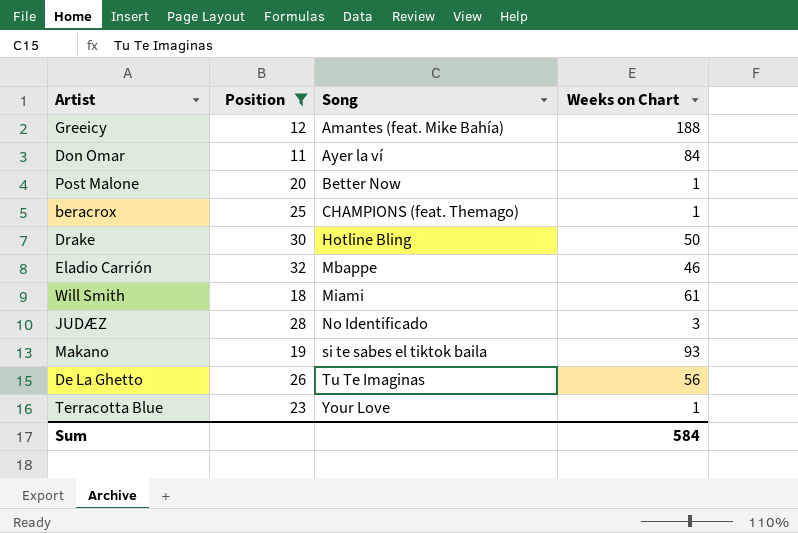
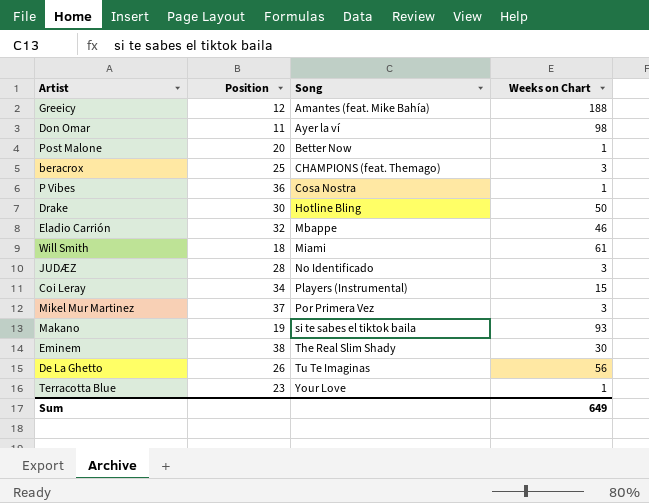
filter: Position <= 32 -> none
Don Omar | Weeks on Chart: 84 -> 98
beracrox | Weeks on Chart: 1 -> 3
Sum | Weeks on Chart: 584 -> 649

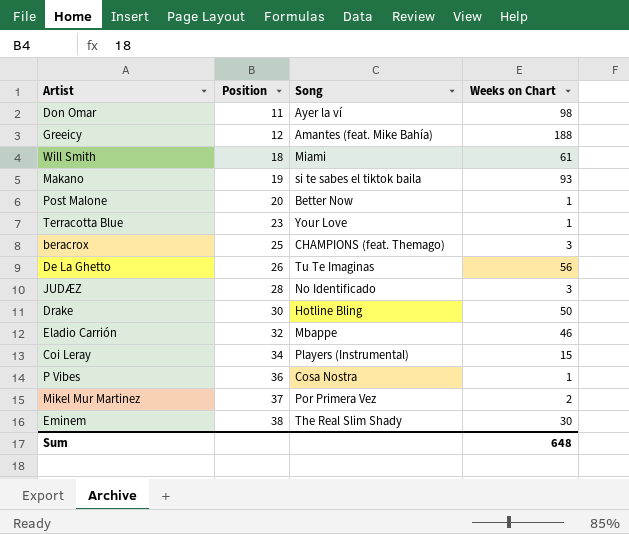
row order: Song ascending -> Position ascending
Mikel Mur Martinez | Weeks on Chart: 3 -> 2
Sum | Weeks on Chart: 649 -> 648

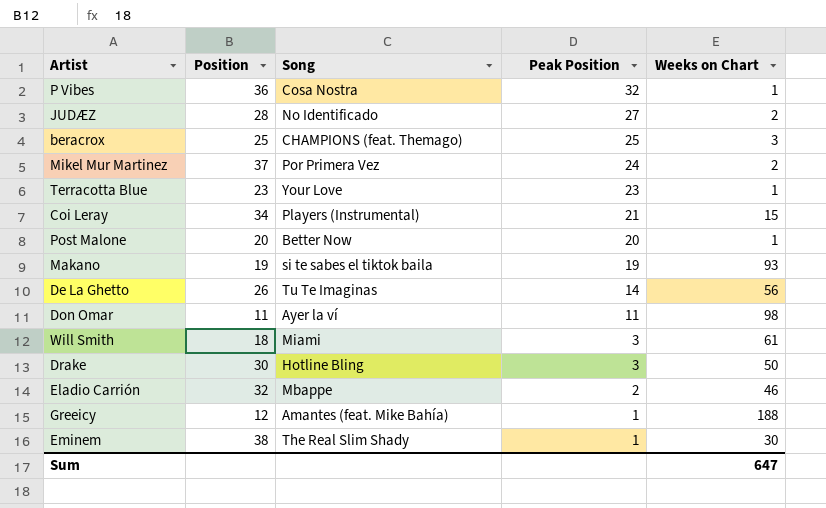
row order: Position ascending -> Peak Position descending
column Peak Position | position: none -> 4
JUDÆZ | Weeks on Chart: 3 -> 2
Sum | Weeks on Chart: 648 -> 647

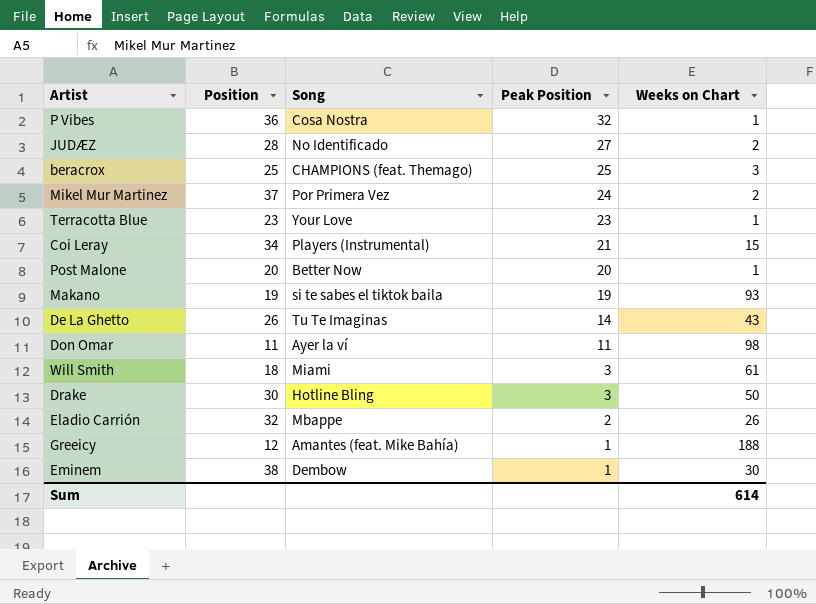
De La Ghetto | Weeks on Chart: 56 -> 43
Eladio Carrión | Weeks on Chart: 46 -> 26
Eminem | Song: The Real Slim Shady -> Dembow
Sum | Weeks on Chart: 647 -> 614

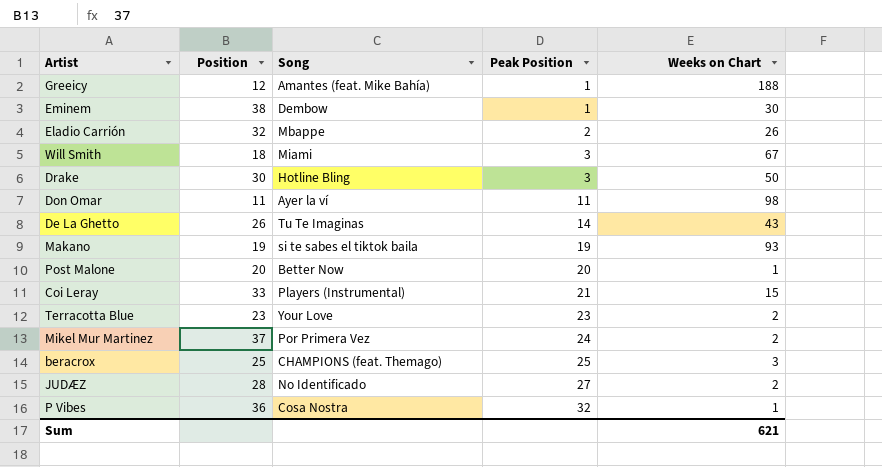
row order: Peak Position descending -> Peak Position ascending
Will Smith | Weeks on Chart: 61 -> 67
Coi Leray | Position: 34 -> 33
Terracotta Blue | Weeks on Chart: 1 -> 2
Sum | Weeks on Chart: 614 -> 621

